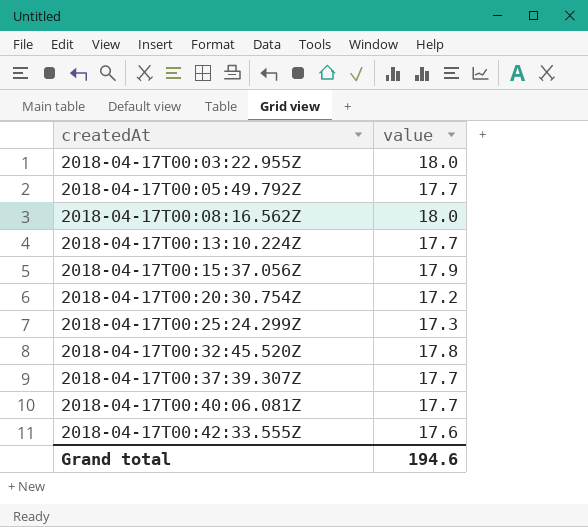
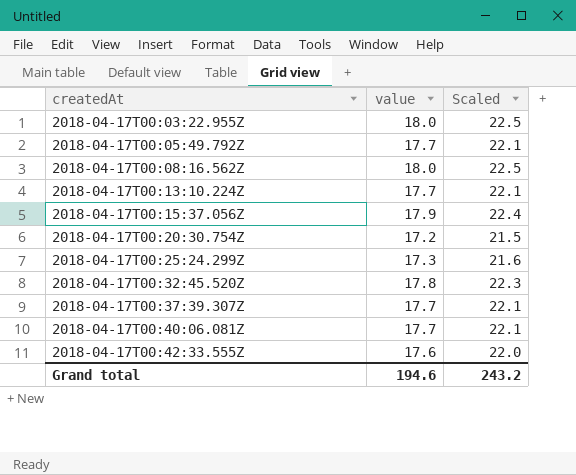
column Scaled | formula: none -> [value] * 1.25

